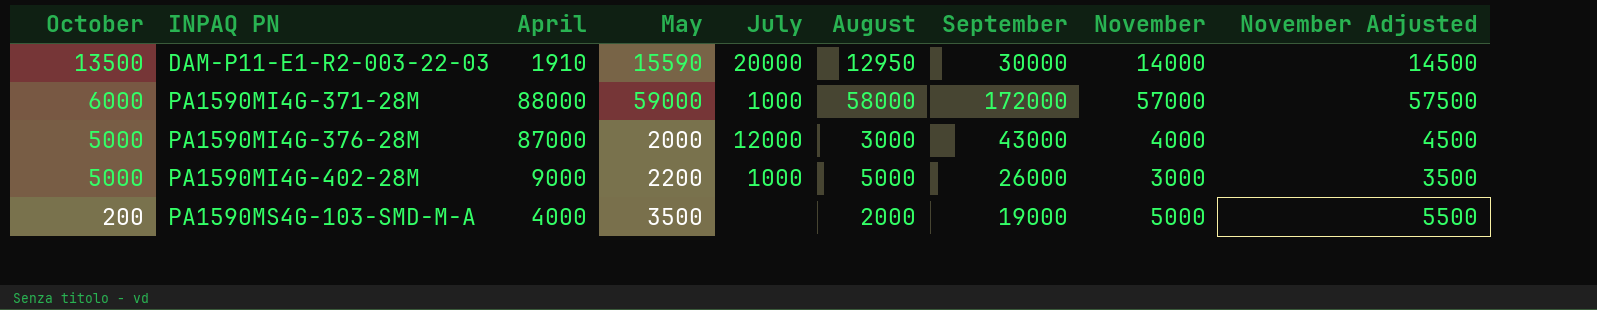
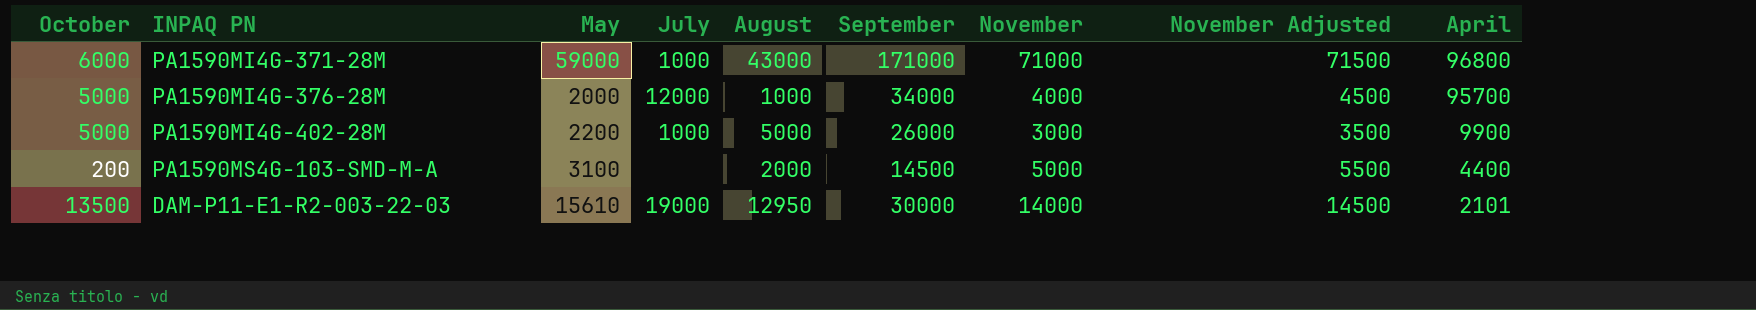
row order: October descending -> April descending
column April | position: 3 -> 9
PA1590MI4G-371-28M | August: 58000 -> 43000
PA1590MI4G-371-28M | September: 172000 -> 171000
PA1590MI4G-371-28M | November: 57000 -> 71000
PA1590MI4G-371-28M | November Adjusted: 57500 -> 71500
PA1590MI4G-371-28M | April: 88000 -> 96800
PA1590MI4G-376-28M | August: 3000 -> 1000
PA1590MI4G-376-28M | September: 43000 -> 34000
PA1590MI4G-376-28M | April: 87000 -> 95700
PA1590MI4G-402-28M | April: 9000 -> 9900
PA1590MS4G-103-SMD-M-A | May: 3500 -> 3100
PA1590MS4G-103-SMD-M-A | September: 19000 -> 14500
PA1590MS4G-103-SMD-M-A | April: 4000 -> 4400
DAM-P11-E1-R2-003-22-03 | May: 15590 -> 15610
DAM-P11-E1-R2-003-22-03 | July: 20000 -> 19000
DAM-P11-E1-R2-003-22-03 | April: 1910 -> 2101

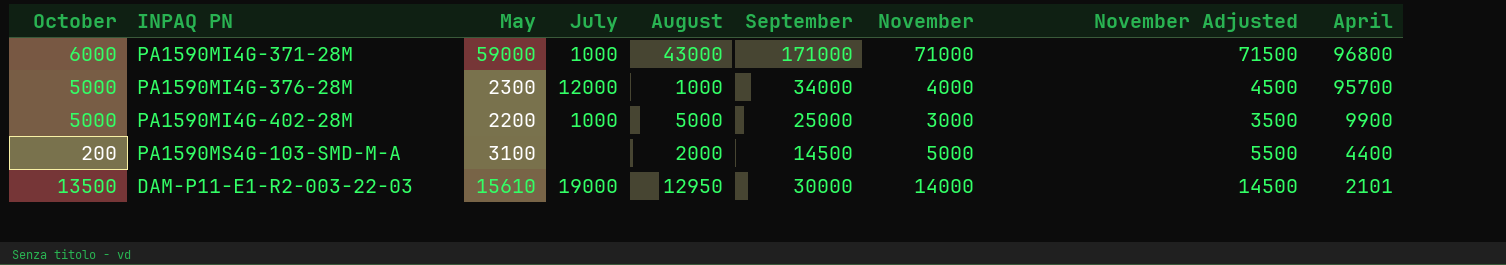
PA1590MI4G-376-28M | May: 2000 -> 2300
PA1590MI4G-402-28M | September: 26000 -> 25000

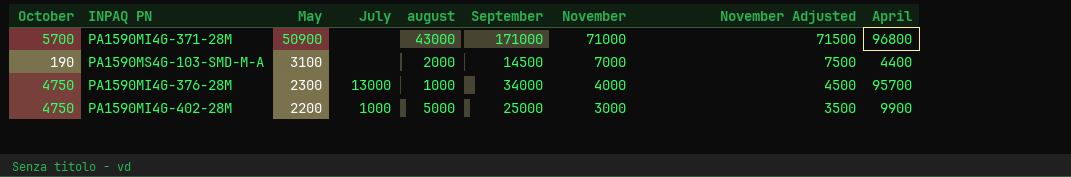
row order: April descending -> May descending
column name: August -> august
row DAM-P11-E1-R2-003-22-03: 13500 | 15610 | 19000 | 12950 | 30000 | 14000 | 14500 | 2101 -> none
PA1590MI4G-371-28M | October: 6000 -> 5700
PA1590MI4G-371-28M | May: 59000 -> 50900
PA1590MI4G-371-28M | July: 1000 -> none
PA1590MS4G-103-SMD-M-A | October: 200 -> 190
PA1590MS4G-103-SMD-M-A | November: 5000 -> 7000
PA1590MS4G-103-SMD-M-A | November Adjusted: 5500 -> 7500
PA1590MI4G-376-28M | October: 5000 -> 4750
PA1590MI4G-376-28M | July: 12000 -> 13000
PA1590MI4G-402-28M | October: 5000 -> 4750

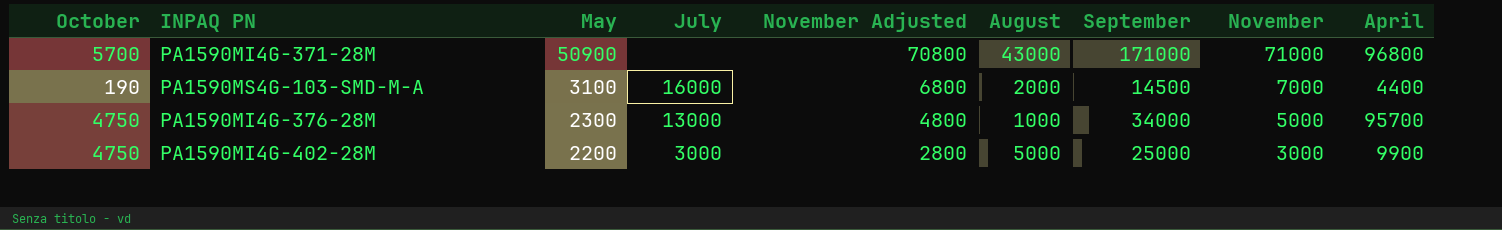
column November Adjusted | formula: [November] + 500 -> [November] - 200
column November Adjusted | position: 8 -> 5
column name: august -> August
PA1590MS4G-103-SMD-M-A | July: none -> 16000
PA1590MI4G-376-28M | November: 4000 -> 5000
PA1590MI4G-402-28M | July: 1000 -> 3000

